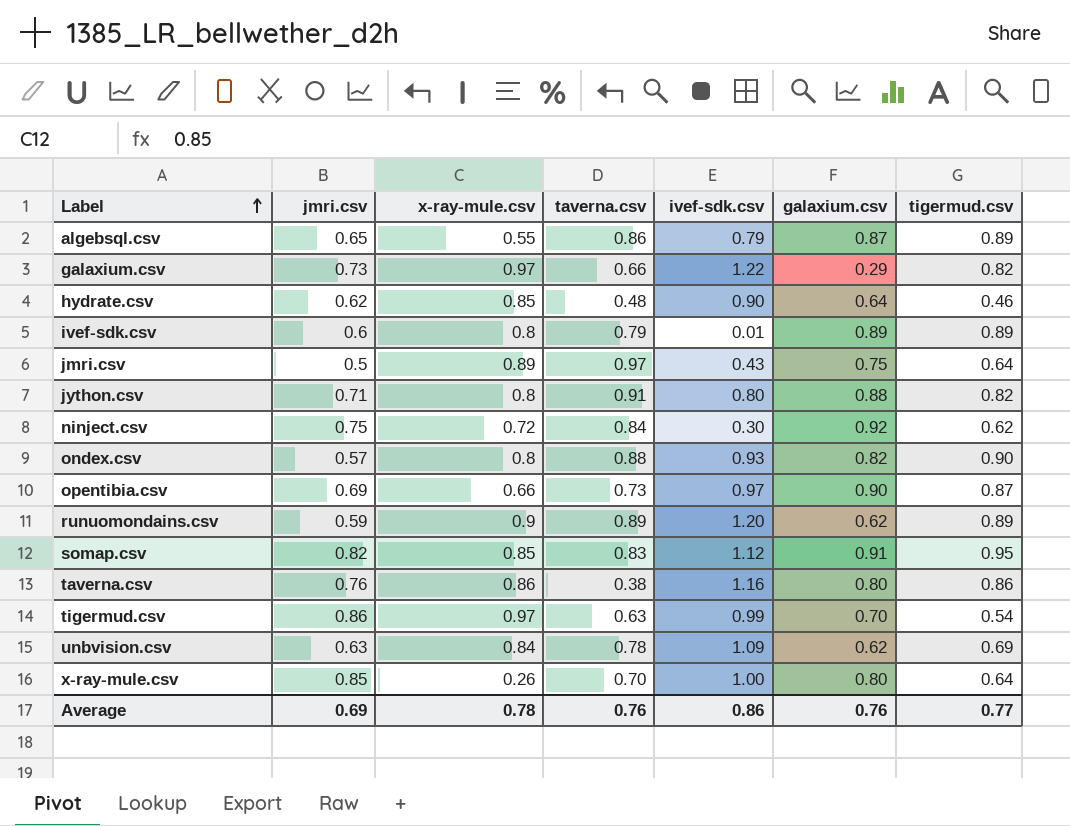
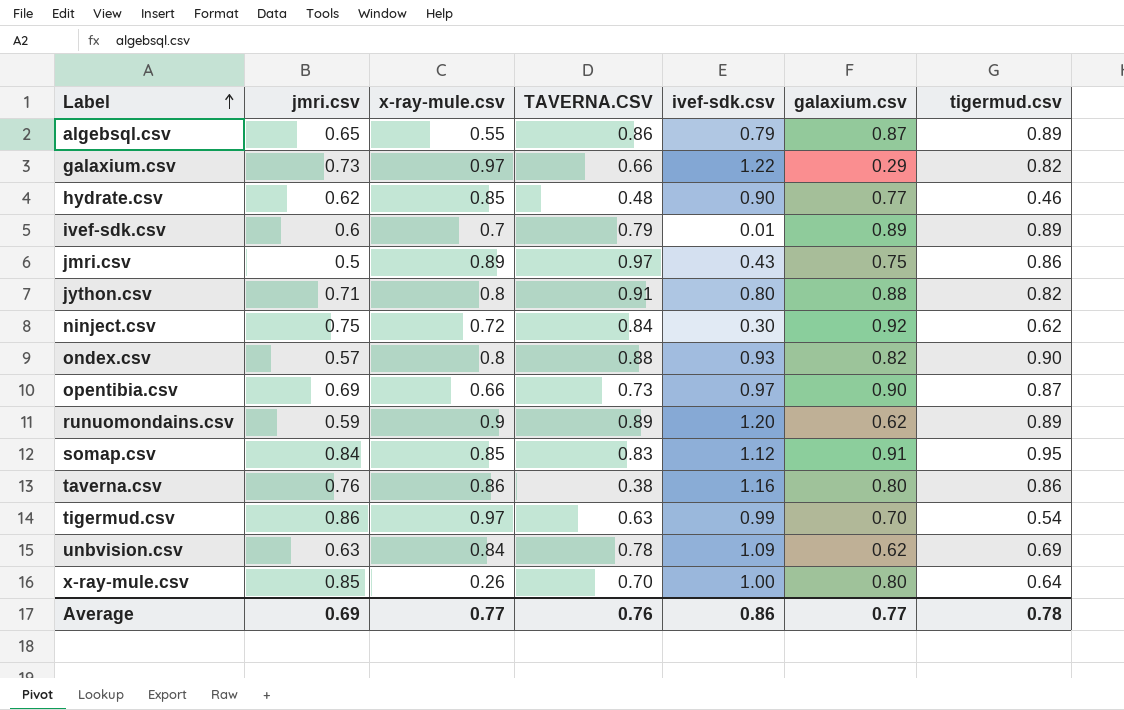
column name: taverna.csv -> TAVERNA.CSV
hydrate.csv | galaxium.csv: 0.64 -> 0.77
ivef-sdk.csv | x-ray-mule.csv: 0.8 -> 0.7
jmri.csv | tigermud.csv: 0.64 -> 0.86
somap.csv | jmri.csv: 0.82 -> 0.84
Average | x-ray-mule.csv: 0.78 -> 0.77
Average | galaxium.csv: 0.76 -> 0.77
Average | tigermud.csv: 0.77 -> 0.78

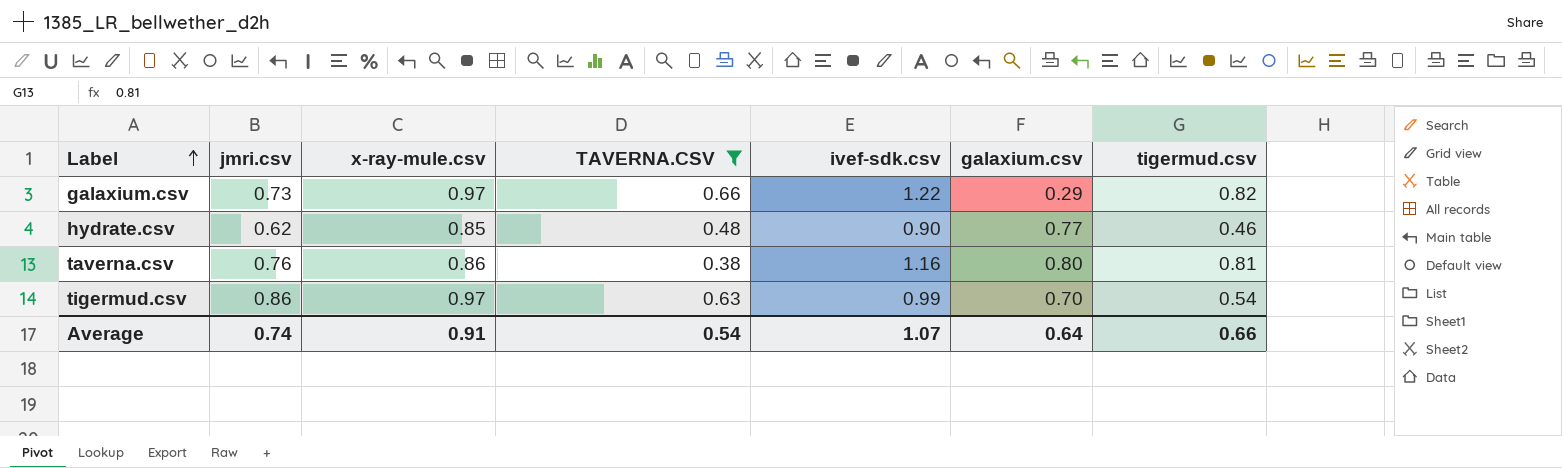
filter: none -> TAVERNA.CSV <= 0.66
taverna.csv | tigermud.csv: 0.86 -> 0.81
Average | jmri.csv: 0.69 -> 0.74
Average | x-ray-mule.csv: 0.77 -> 0.91
Average | TAVERNA.CSV: 0.76 -> 0.54
Average | ivef-sdk.csv: 0.86 -> 1.07
Average | galaxium.csv: 0.77 -> 0.64
Average | tigermud.csv: 0.78 -> 0.66

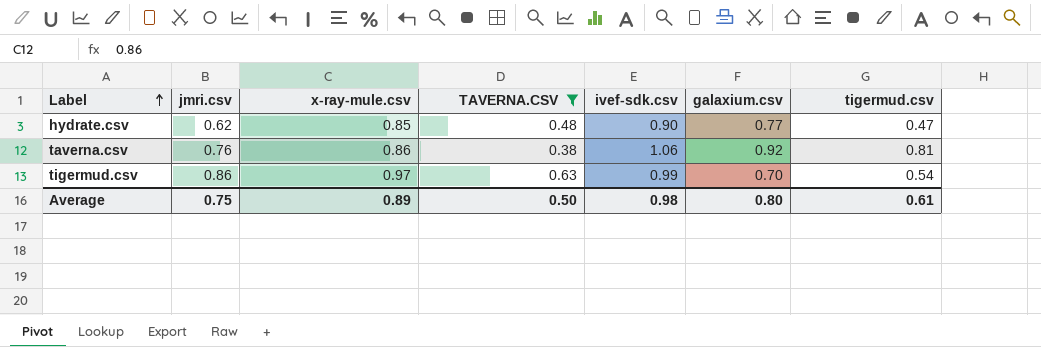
row galaxium.csv: 0.73 | 0.97 | 0.66 | 1.22 | 0.29 | 0.82 -> none
hydrate.csv | tigermud.csv: 0.46 -> 0.47
taverna.csv | ivef-sdk.csv: 1.16 -> 1.06
taverna.csv | galaxium.csv: 0.80 -> 0.92
Average | jmri.csv: 0.74 -> 0.75
Average | x-ray-mule.csv: 0.91 -> 0.89
Average | TAVERNA.CSV: 0.54 -> 0.50
Average | ivef-sdk.csv: 1.07 -> 0.98
Average | galaxium.csv: 0.64 -> 0.80
Average | tigermud.csv: 0.66 -> 0.61

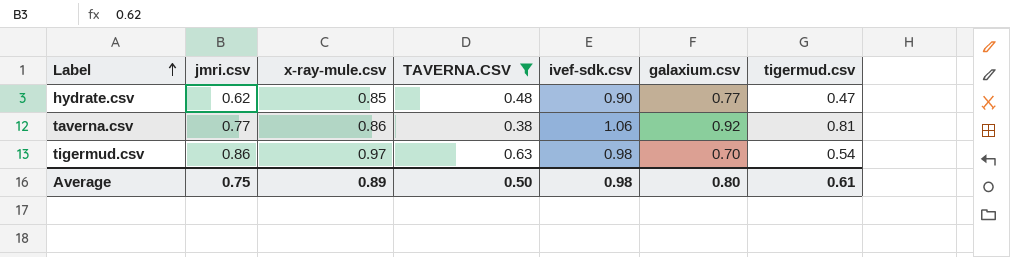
taverna.csv | jmri.csv: 0.76 -> 0.77
tigermud.csv | ivef-sdk.csv: 0.99 -> 0.98

